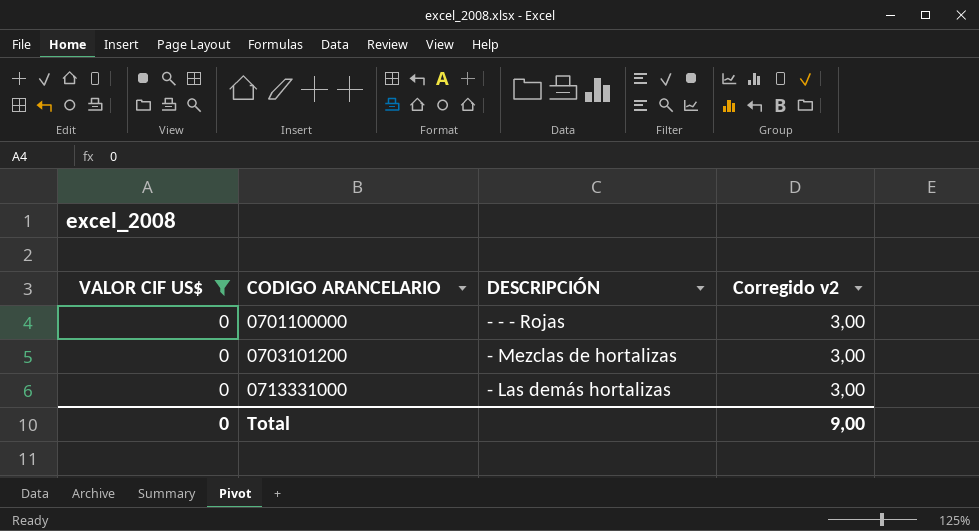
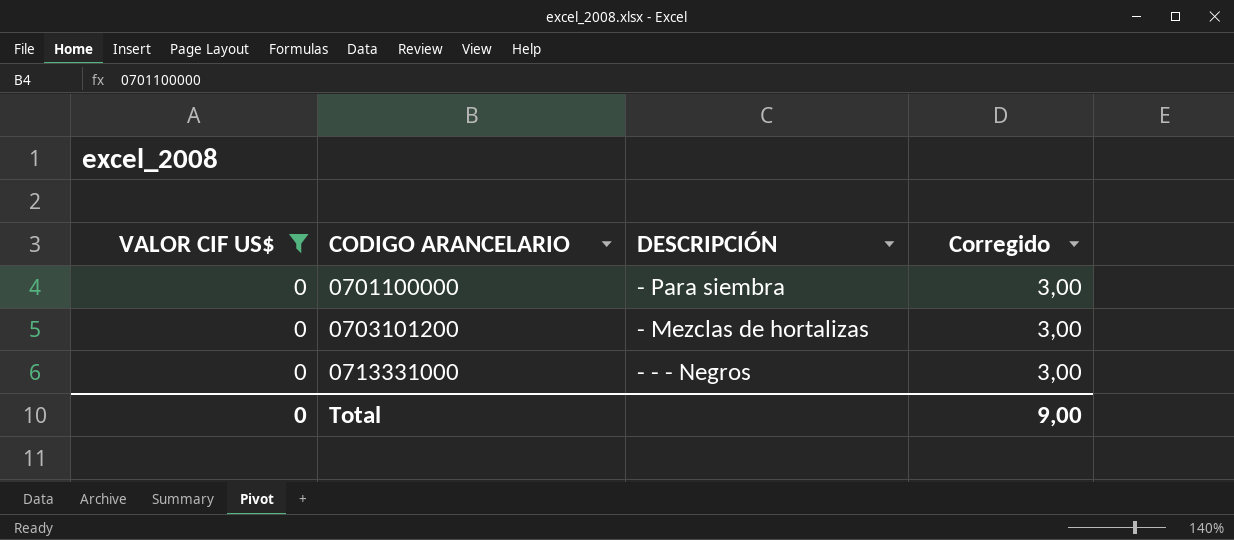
column name: Corregido v2 -> Corregido
0701100000 | DESCRIPCIÓN: - - - Rojas -> - Para siembra
0713331000 | DESCRIPCIÓN: - Las demás hortalizas -> - - - Negros

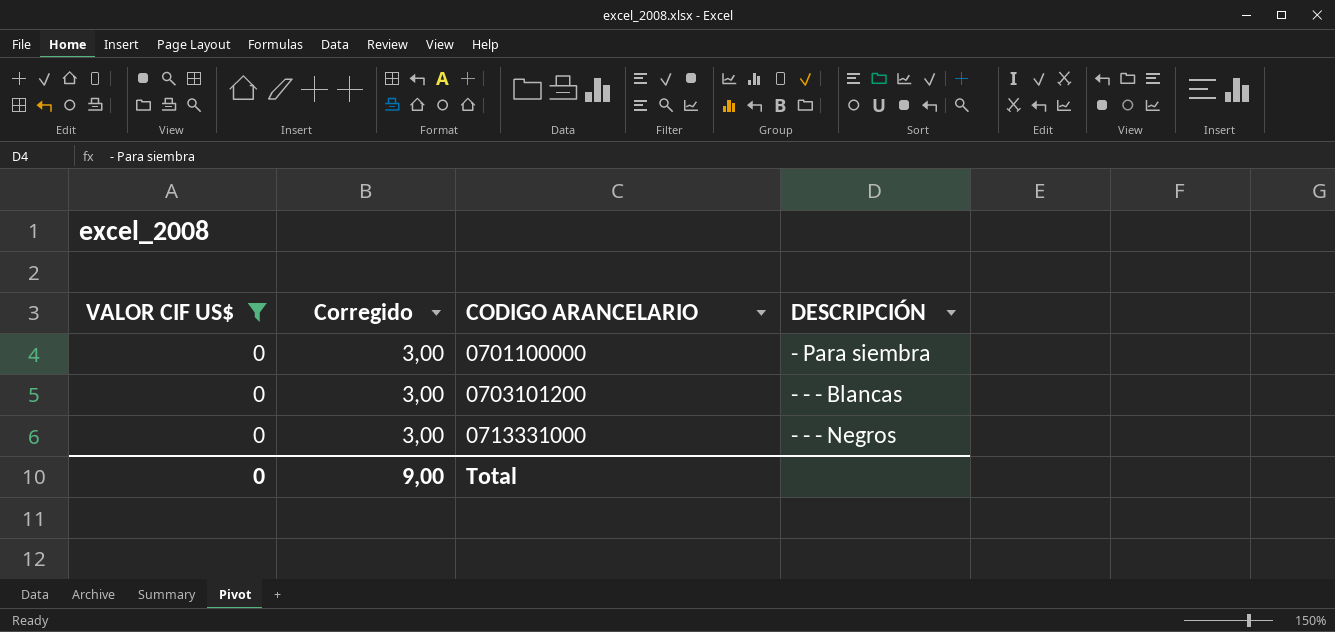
column Corregido | position: 4 -> 2
0703101200 | DESCRIPCIÓN: - Mezclas de hortalizas -> - - - Blancas

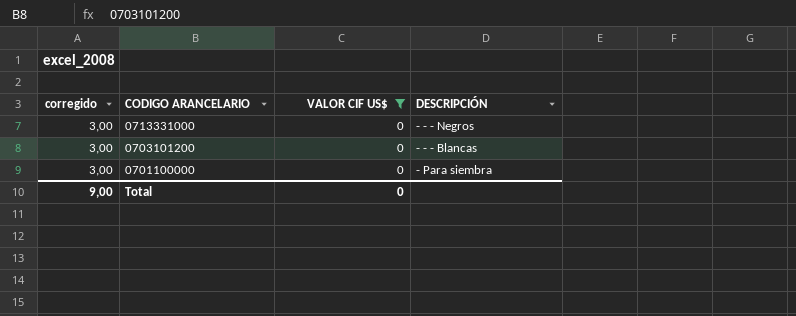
row order: CODIGO ARANCELARIO ascending -> CODIGO ARANCELARIO descending
column name: Corregido -> corregido
column VALOR CIF US$ | position: 1 -> 3

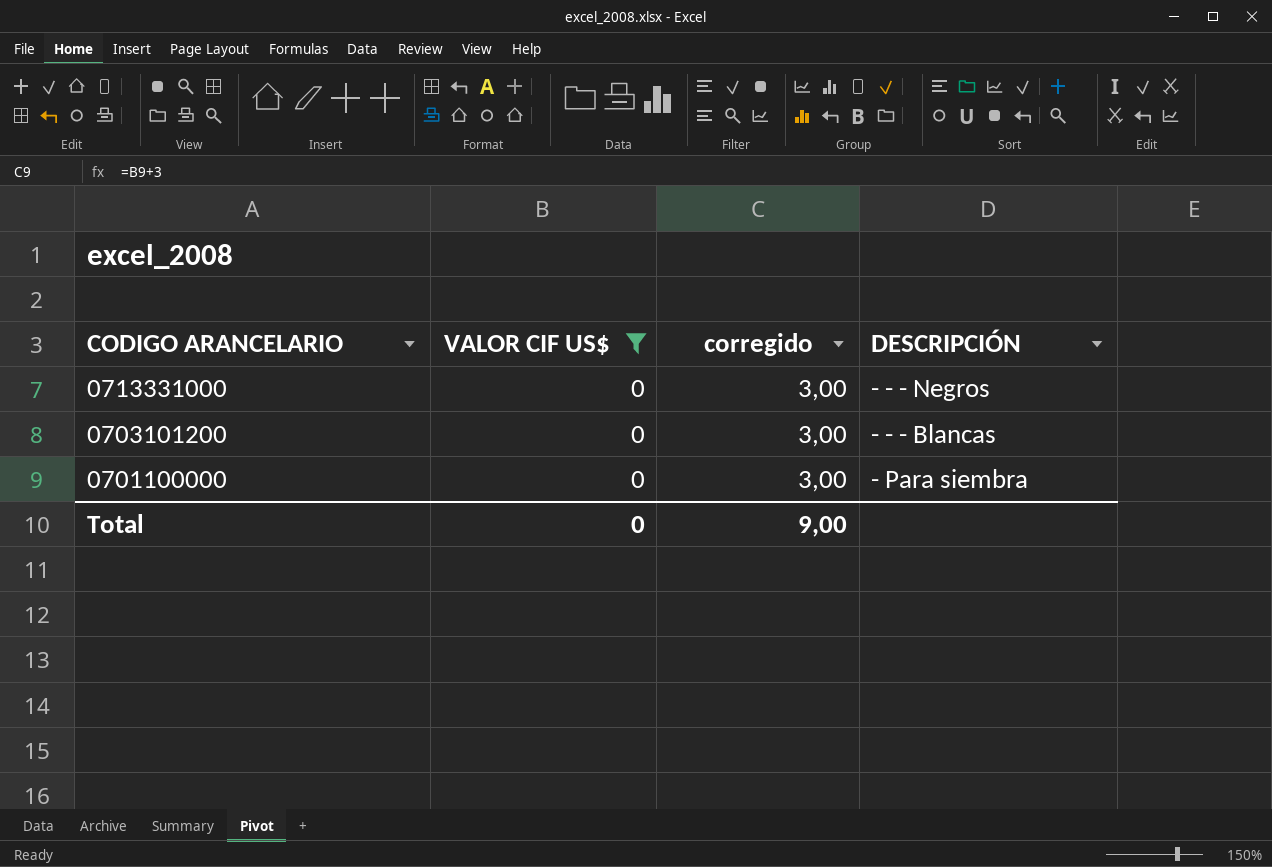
column corregido | position: 1 -> 3

